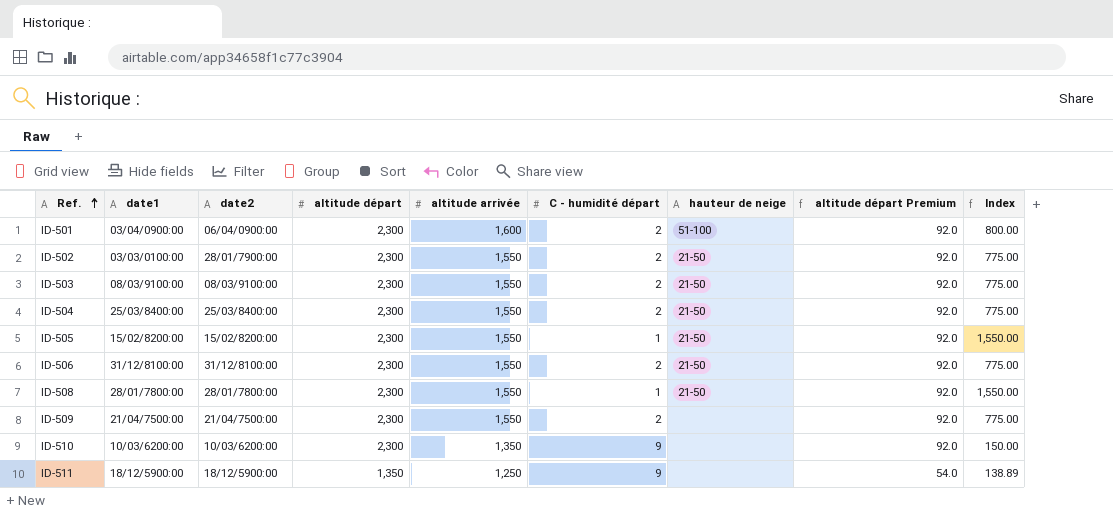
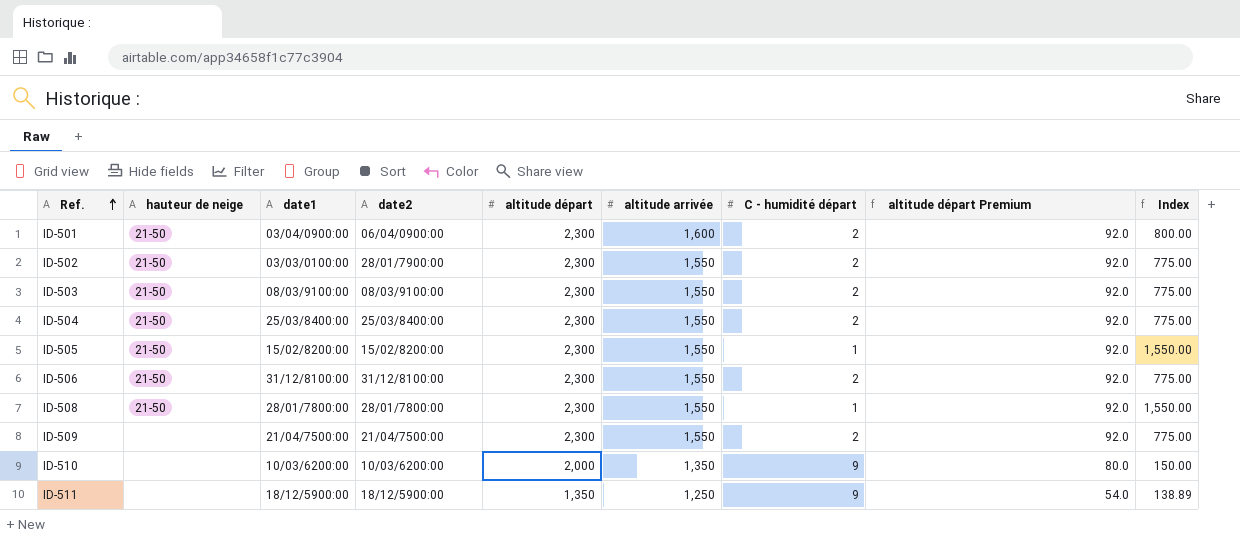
column hauteur de neige | position: 7 -> 2
ID-501 | hauteur de neige: 51-100 -> 21-50
ID-510 | altitude départ: 2,300 -> 2,000
ID-510 | altitude départ Premium: 92.0 -> 80.0

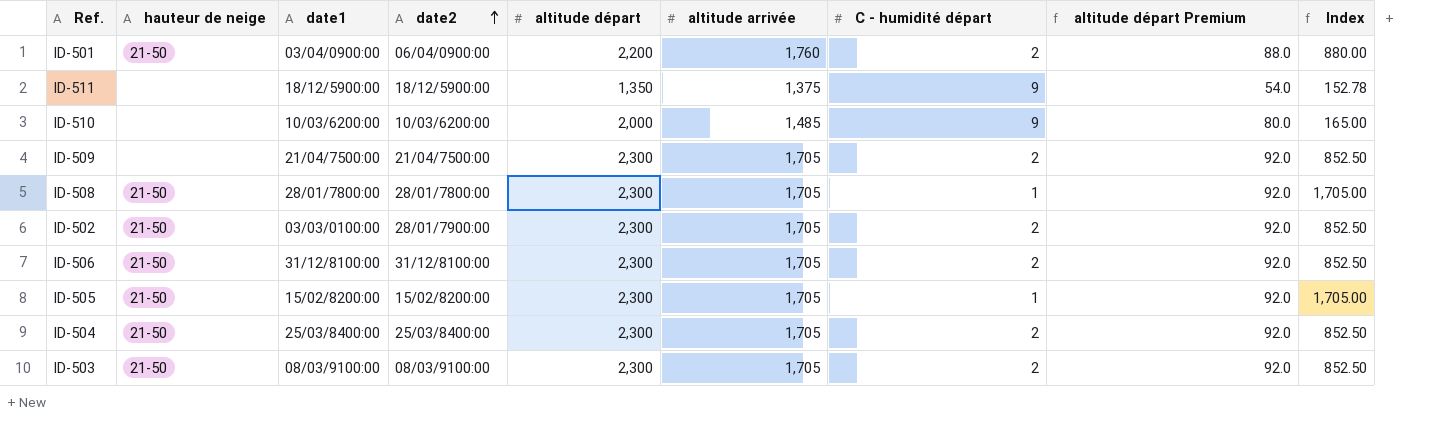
row order: Ref. ascending -> date2 ascending
ID-501 | altitude départ: 2,300 -> 2,200
ID-501 | altitude arrivée: 1,600 -> 1,760
ID-501 | altitude départ Premium: 92.0 -> 88.0
ID-501 | Index: 800.00 -> 880.00
ID-511 | altitude arrivée: 1,250 -> 1,375
ID-511 | Index: 138.89 -> 152.78
ID-510 | altitude arrivée: 1,350 -> 1,485
ID-510 | Index: 150.00 -> 165.00
ID-509 | altitude arrivée: 1,550 -> 1,705
ID-509 | Index: 775.00 -> 852.50
ID-508 | altitude arrivée: 1,550 -> 1,705
ID-508 | Index: 1,550.00 -> 1,705.00
ID-502 | altitude arrivée: 1,550 -> 1,705
ID-502 | Index: 775.00 -> 852.50
ID-506 | altitude arrivée: 1,550 -> 1,705
ID-506 | Index: 775.00 -> 852.50
ID-505 | altitude arrivée: 1,550 -> 1,705
ID-505 | Index: 1,550.00 -> 1,705.00
ID-504 | altitude arrivée: 1,550 -> 1,705
ID-504 | Index: 775.00 -> 852.50
ID-503 | altitude arrivée: 1,550 -> 1,705
ID-503 | Index: 775.00 -> 852.50

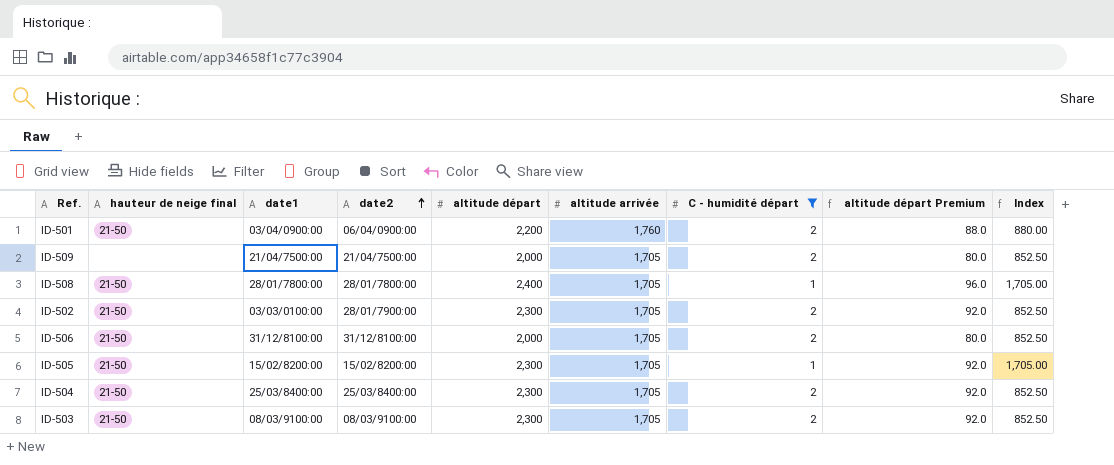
filter: none -> C - humidité départ != 9
column name: hauteur de neige -> hauteur de neige final
ID-509 | altitude départ: 2,300 -> 2,000
ID-509 | altitude départ Premium: 92.0 -> 80.0
ID-508 | altitude départ: 2,300 -> 2,400
ID-508 | altitude départ Premium: 92.0 -> 96.0
ID-506 | altitude départ: 2,300 -> 2,000
ID-506 | altitude départ Premium: 92.0 -> 80.0

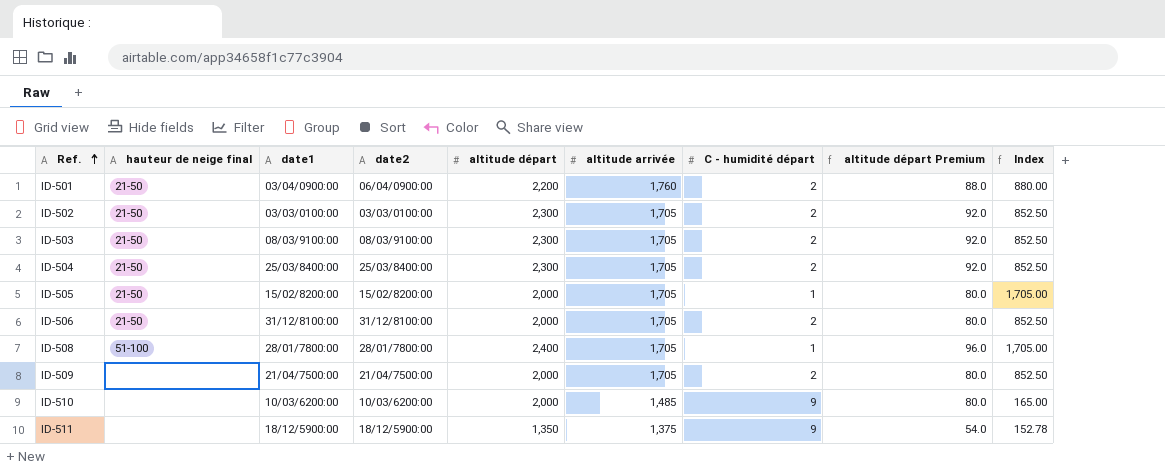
filter: C - humidité départ != 9 -> none
row order: date2 ascending -> Ref. ascending
ID-502 | date2: 28/01/7900:00 -> 03/03/0100:00
ID-505 | altitude départ: 2,300 -> 2,000
ID-505 | altitude départ Premium: 92.0 -> 80.0
ID-508 | hauteur de neige final: 21-50 -> 51-100

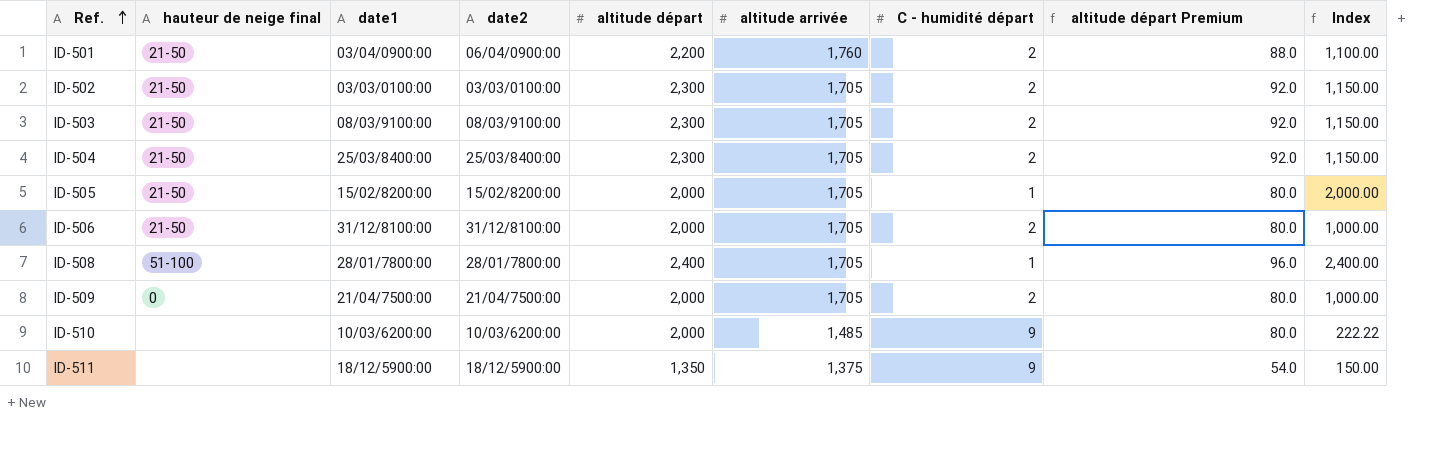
column Index | formula: [altitude arrivée] / [C - humidité départ] -> [altitude départ] / [C - humidité départ]
ID-509 | hauteur de neige final: none -> 0

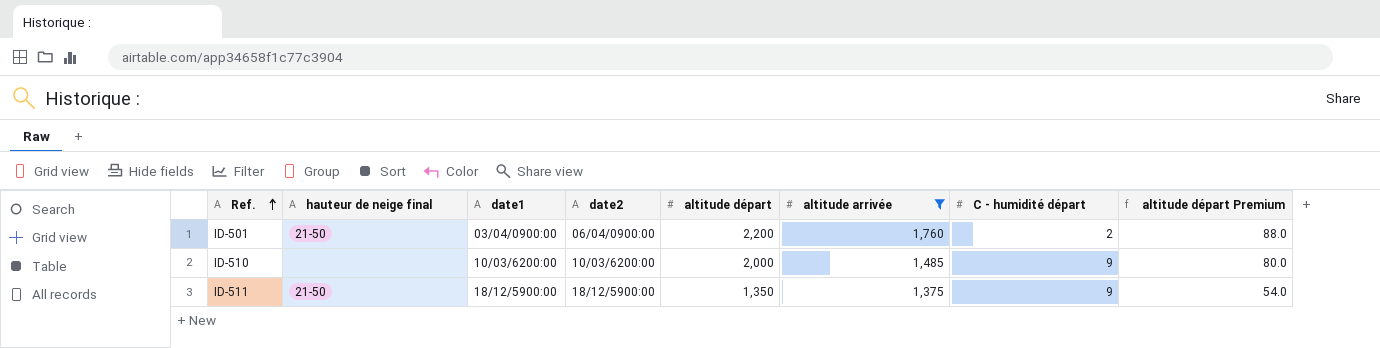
filter: none -> altitude arrivée != 1,705
column Index | formula: [altitude départ] / [C - humidité départ] -> none
ID-511 | hauteur de neige final: none -> 21-50

